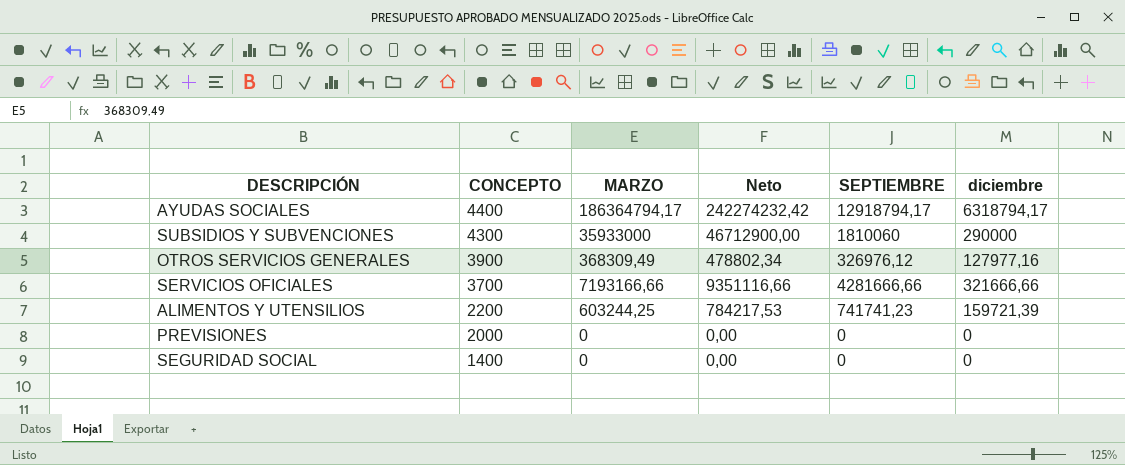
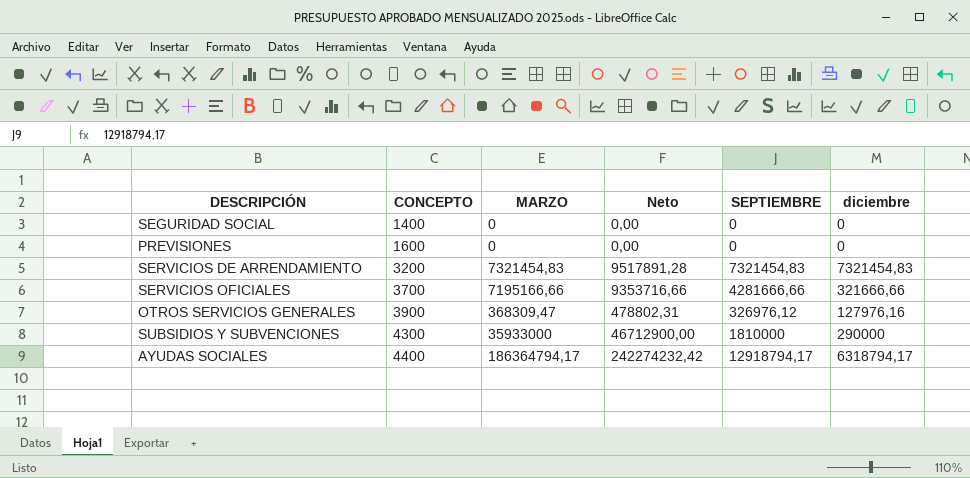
row order: CONCEPTO descending -> CONCEPTO ascending
row ALIMENTOS Y UTENSILIOS: 2200 | 603244,25 | 784217,53 | 741741,23 | 159721,39 -> none
PREVISIONES | CONCEPTO: 2000 -> 1600
row SERVICIOS DE ARRENDAMIENTO: none -> 3200 | 7321454,83 | 9517891,28 | 7321454,83 | 7321454,83
SERVICIOS OFICIALES | MARZO: 7193166,66 -> 7195166,66
SERVICIOS OFICIALES | Neto: 9351116,66 -> 9353716,66
OTROS SERVICIOS GENERALES | MARZO: 368309,49 -> 368309,47
OTROS SERVICIOS GENERALES | Neto: 478802,34 -> 478802,31
OTROS SERVICIOS GENERALES | diciembre: 127977,16 -> 127976,16
SUBSIDIOS Y SUBVENCIONES | SEPTIEMBRE: 1810060 -> 1810000

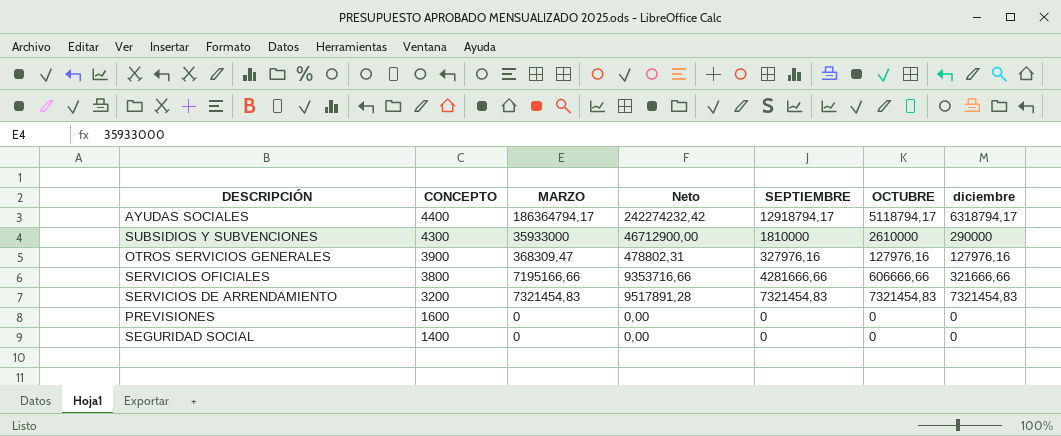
row order: CONCEPTO ascending -> CONCEPTO descending
column OCTUBRE | position: none -> 6
OTROS SERVICIOS GENERALES | SEPTIEMBRE: 326976,12 -> 327976,16
SERVICIOS OFICIALES | CONCEPTO: 3700 -> 3800

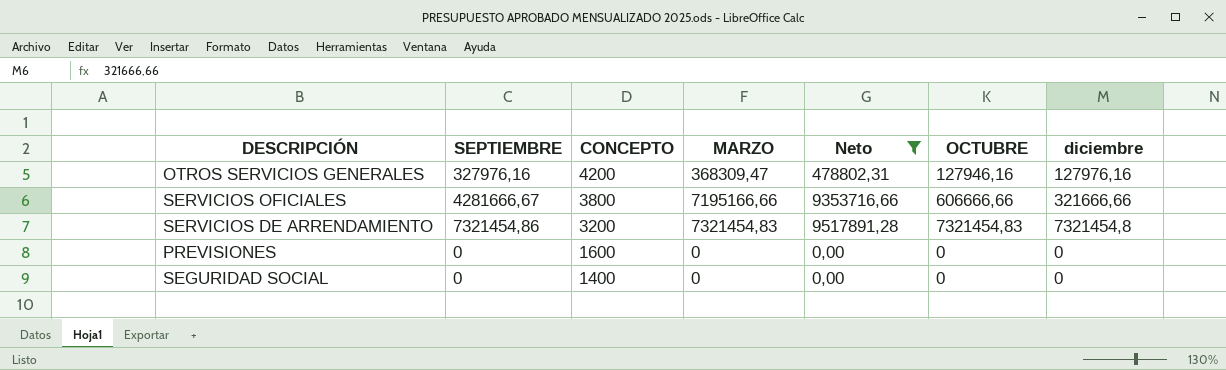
filter: none -> Neto <= 9517891,28
column SEPTIEMBRE | position: 5 -> 2
OTROS SERVICIOS GENERALES | CONCEPTO: 3900 -> 4200
OTROS SERVICIOS GENERALES | OCTUBRE: 127976,16 -> 127946,16
SERVICIOS OFICIALES | SEPTIEMBRE: 4281666,66 -> 4281666,67
SERVICIOS DE ARRENDAMIENTO | SEPTIEMBRE: 7321454,83 -> 7321454,86
SERVICIOS DE ARRENDAMIENTO | diciembre: 7321454,83 -> 7321454,8

